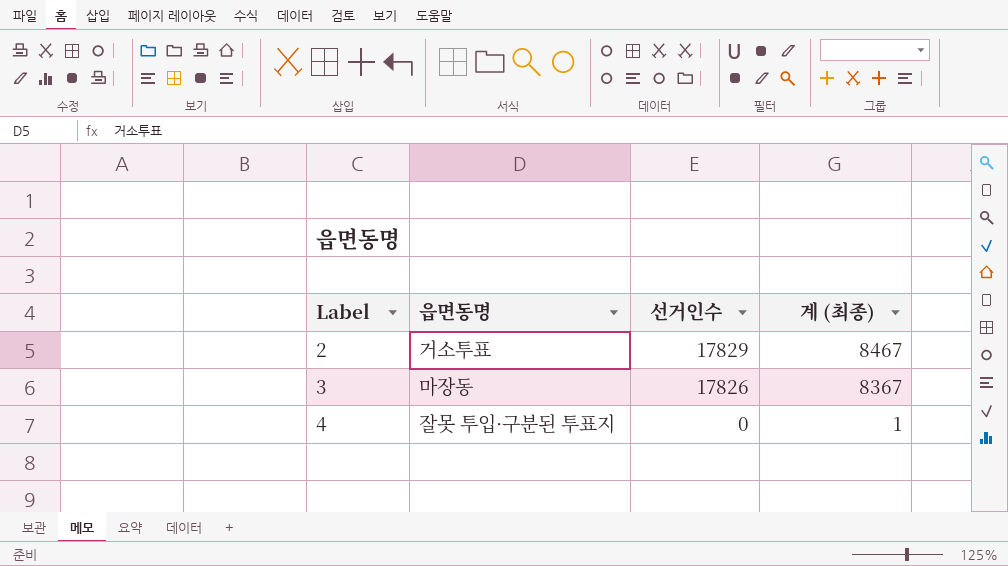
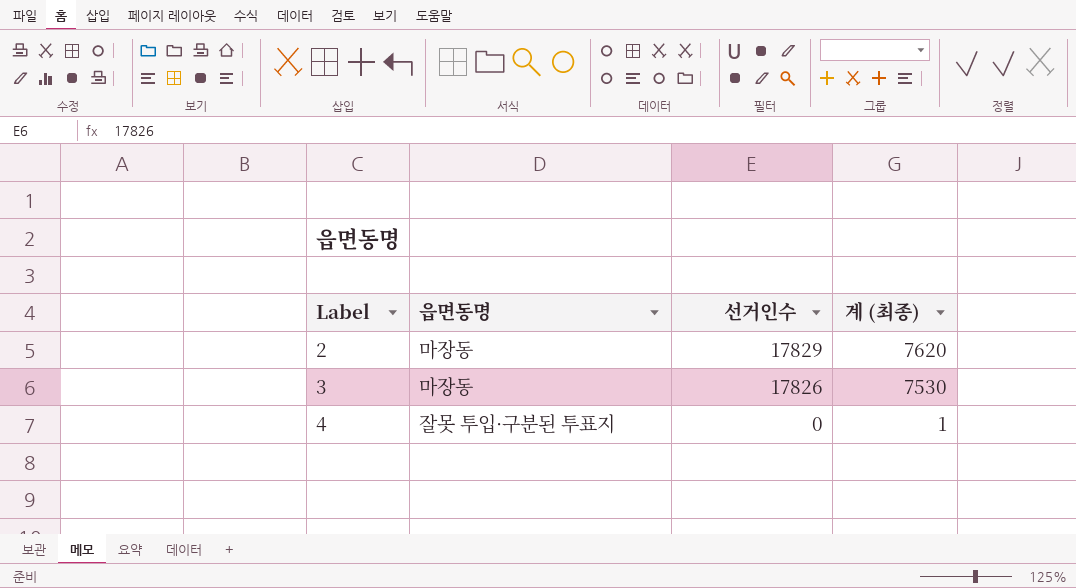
2 | 읍면동명: 거소투표 -> 마장동
2 | 계 (최종): 8467 -> 7620
3 | 계 (최종): 8367 -> 7530

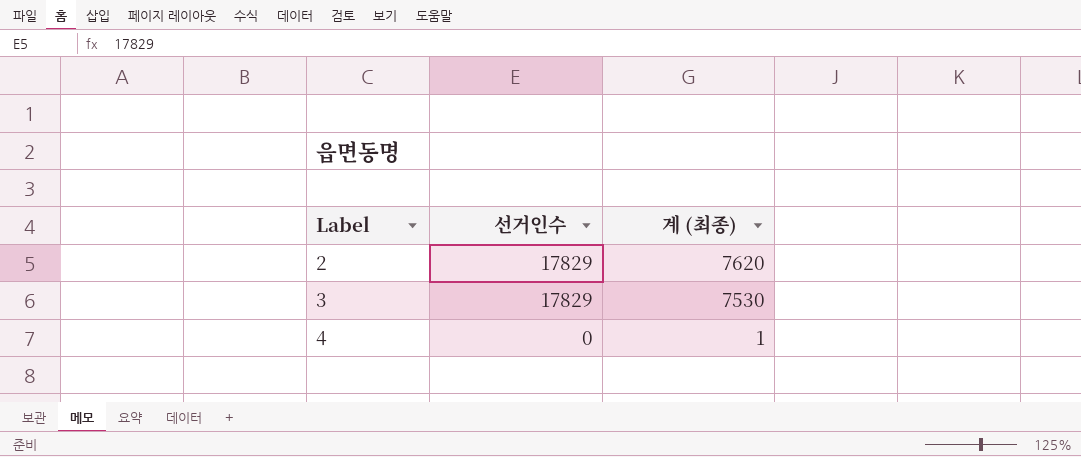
column 읍면동명 | position: 2 -> none
3 | 선거인수: 17826 -> 17829

